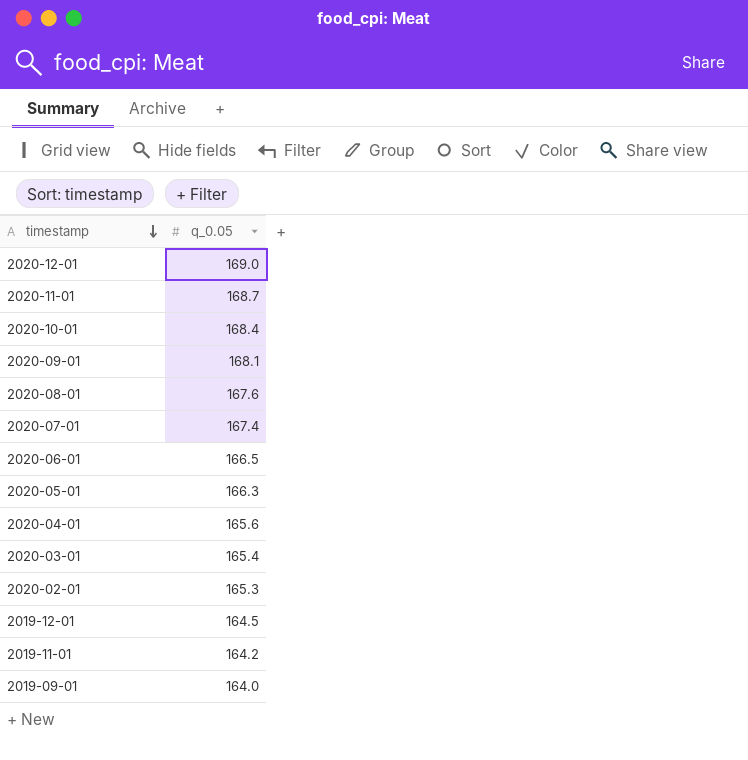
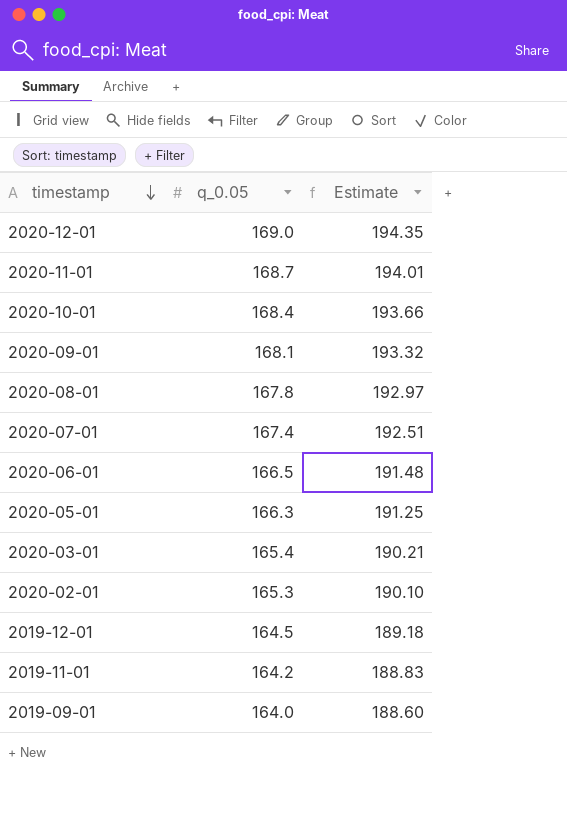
column Estimate | formula: none -> [q_0.05] * 1.15
row 2020-04-01: 165.6 -> none
2020-08-01 | q_0.05: 167.6 -> 167.8

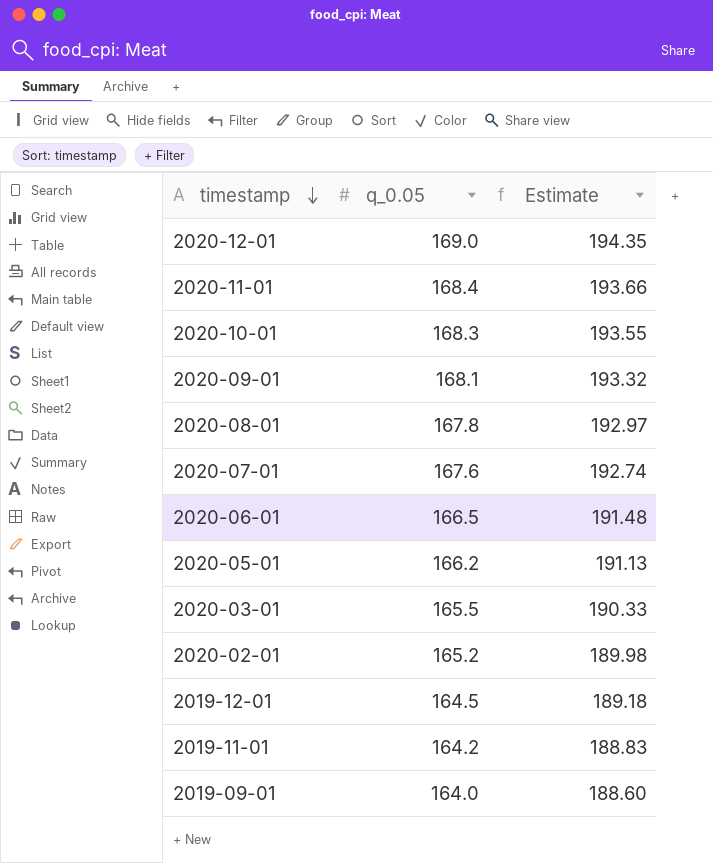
2020-11-01 | q_0.05: 168.7 -> 168.4
2020-11-01 | Estimate: 194.01 -> 193.66
2020-10-01 | q_0.05: 168.4 -> 168.3
2020-10-01 | Estimate: 193.66 -> 193.55
2020-07-01 | q_0.05: 167.4 -> 167.6
2020-07-01 | Estimate: 192.51 -> 192.74
2020-05-01 | q_0.05: 166.3 -> 166.2
2020-05-01 | Estimate: 191.25 -> 191.13
2020-03-01 | q_0.05: 165.4 -> 165.5
2020-03-01 | Estimate: 190.21 -> 190.33
2020-02-01 | q_0.05: 165.3 -> 165.2
2020-02-01 | Estimate: 190.10 -> 189.98

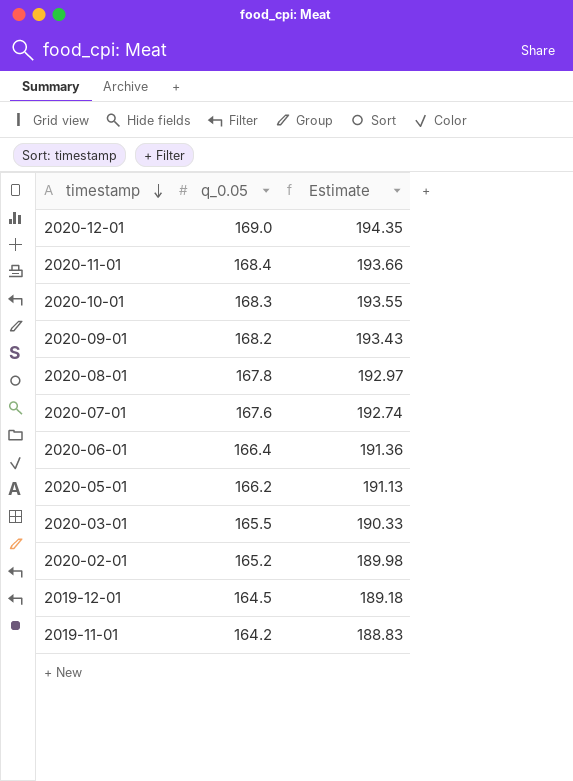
row 2019-09-01: 164.0 | 188.60 -> none
2020-09-01 | q_0.05: 168.1 -> 168.2
2020-09-01 | Estimate: 193.32 -> 193.43
2020-06-01 | q_0.05: 166.5 -> 166.4
2020-06-01 | Estimate: 191.48 -> 191.36

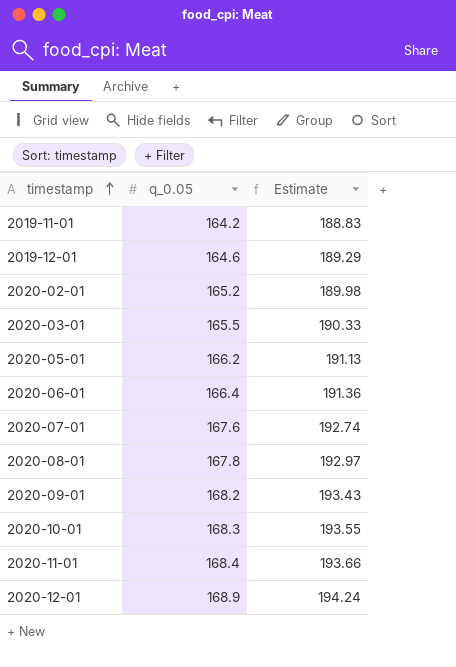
row order: timestamp descending -> timestamp ascending
2019-12-01 | q_0.05: 164.5 -> 164.6
2019-12-01 | Estimate: 189.18 -> 189.29
2020-12-01 | q_0.05: 169.0 -> 168.9
2020-12-01 | Estimate: 194.35 -> 194.24

